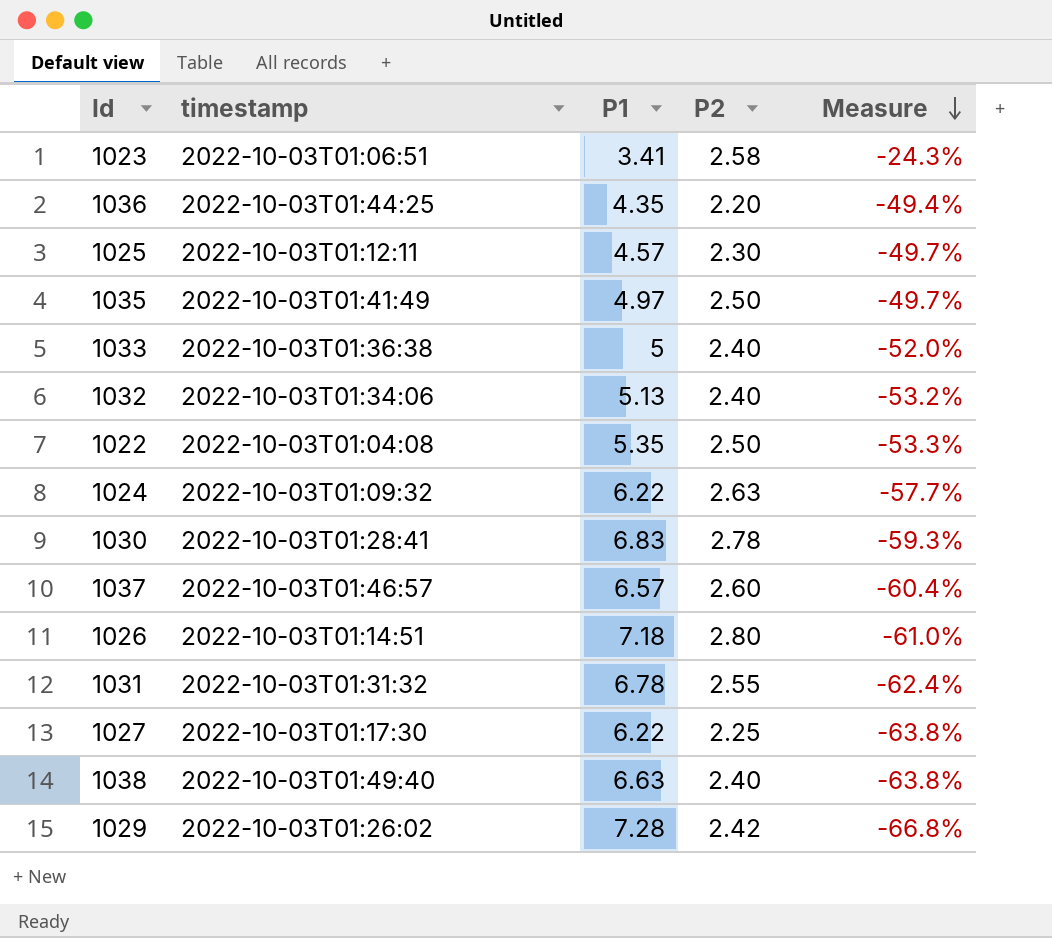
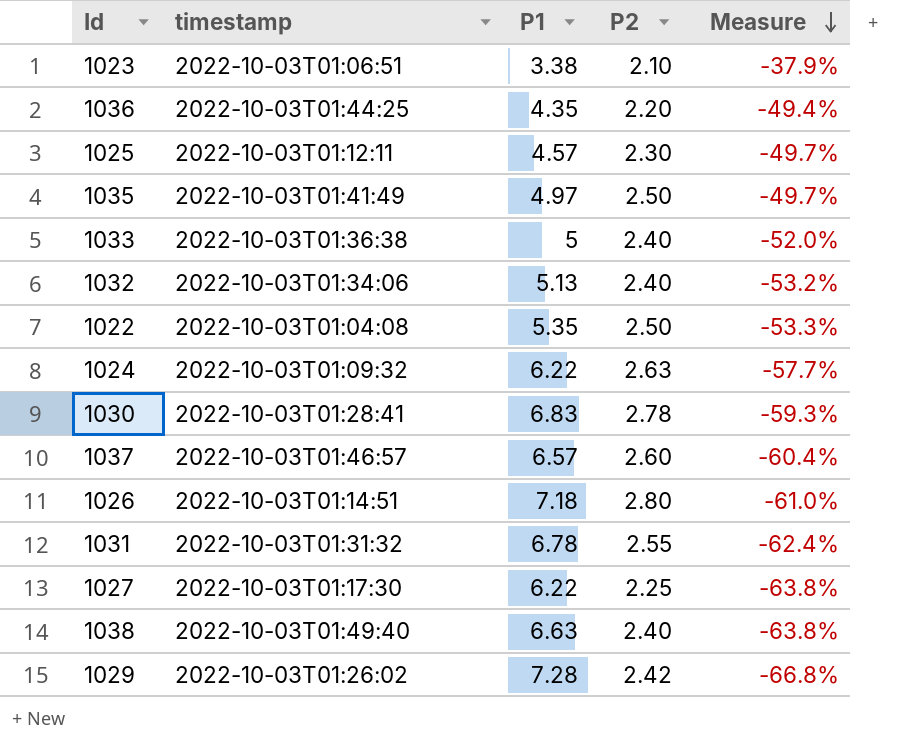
1023 | P1: 3.41 -> 3.38
1023 | P2: 2.58 -> 2.10
1023 | Measure: -24.3% -> -37.9%

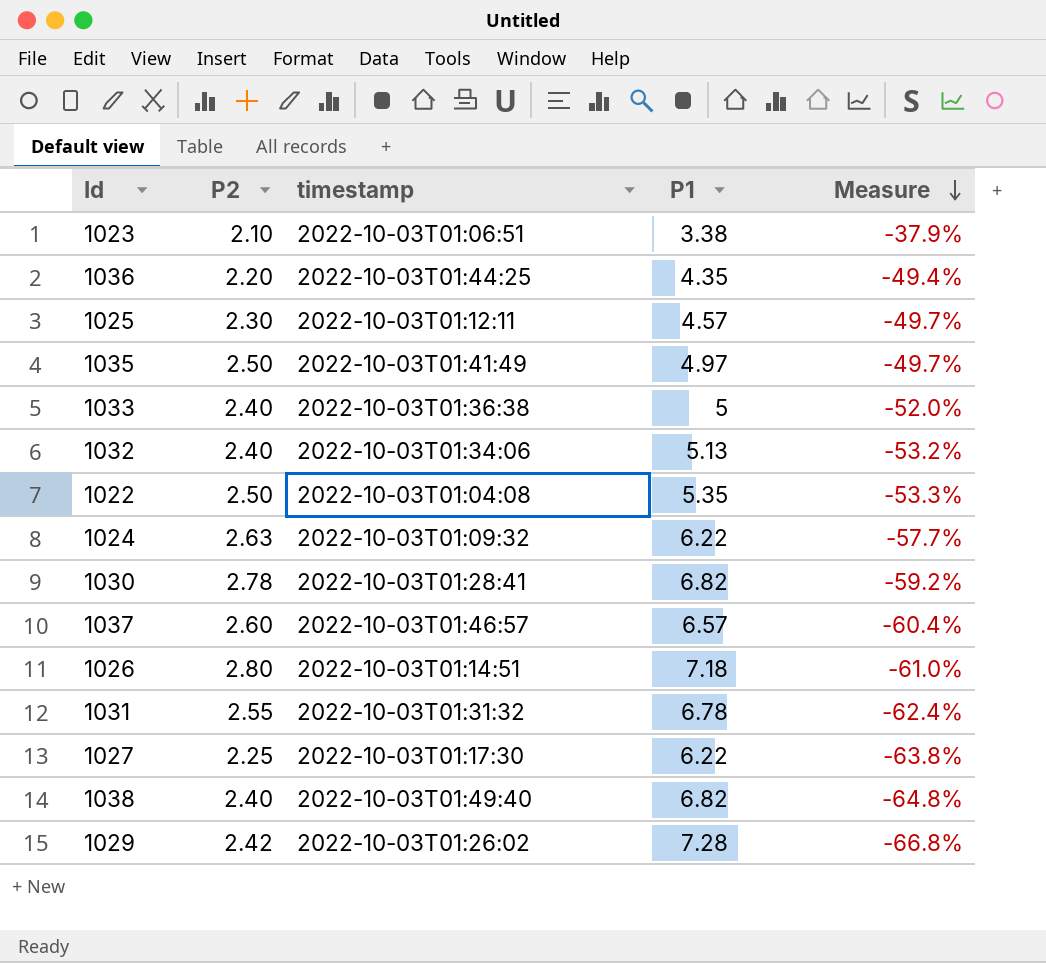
column P2 | position: 4 -> 2
1030 | P1: 6.83 -> 6.82
1030 | Measure: -59.3% -> -59.2%
1038 | P1: 6.63 -> 6.82
1038 | Measure: -63.8% -> -64.8%

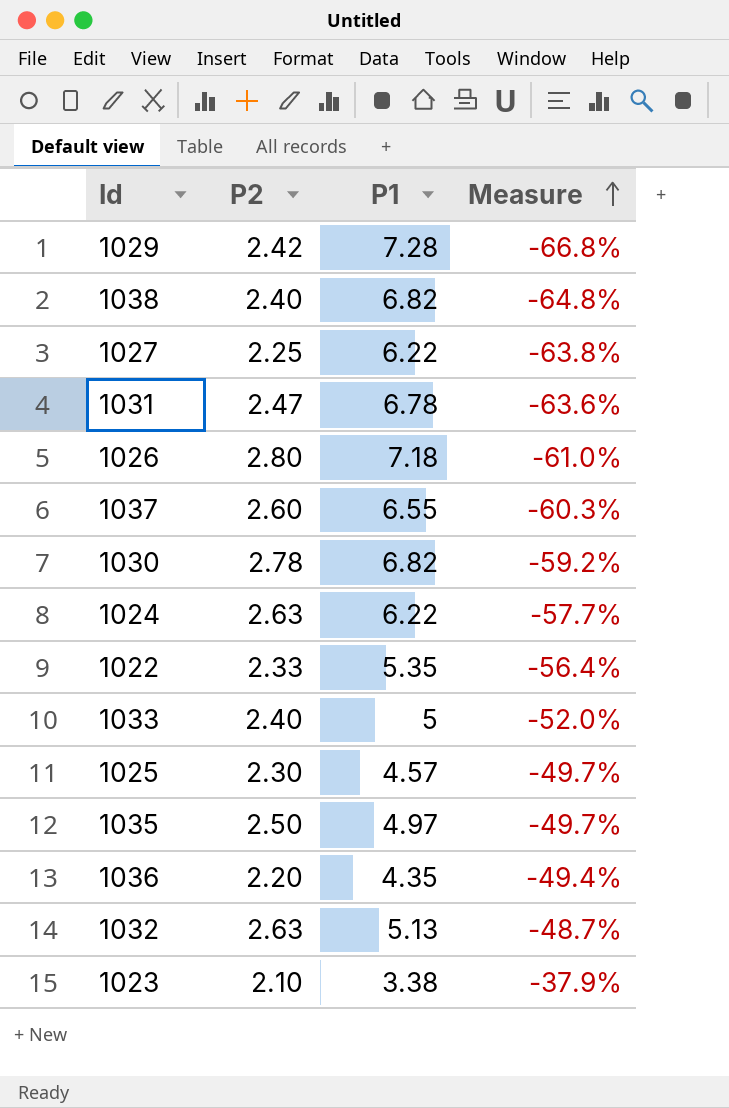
row order: Measure descending -> Measure ascending
column timestamp | position: 3 -> none
1031 | P2: 2.55 -> 2.47
1031 | Measure: -62.4% -> -63.6%
1037 | P1: 6.57 -> 6.55
1037 | Measure: -60.4% -> -60.3%
1022 | P2: 2.50 -> 2.33
1022 | Measure: -53.3% -> -56.4%
1032 | P2: 2.40 -> 2.63
1032 | Measure: -53.2% -> -48.7%

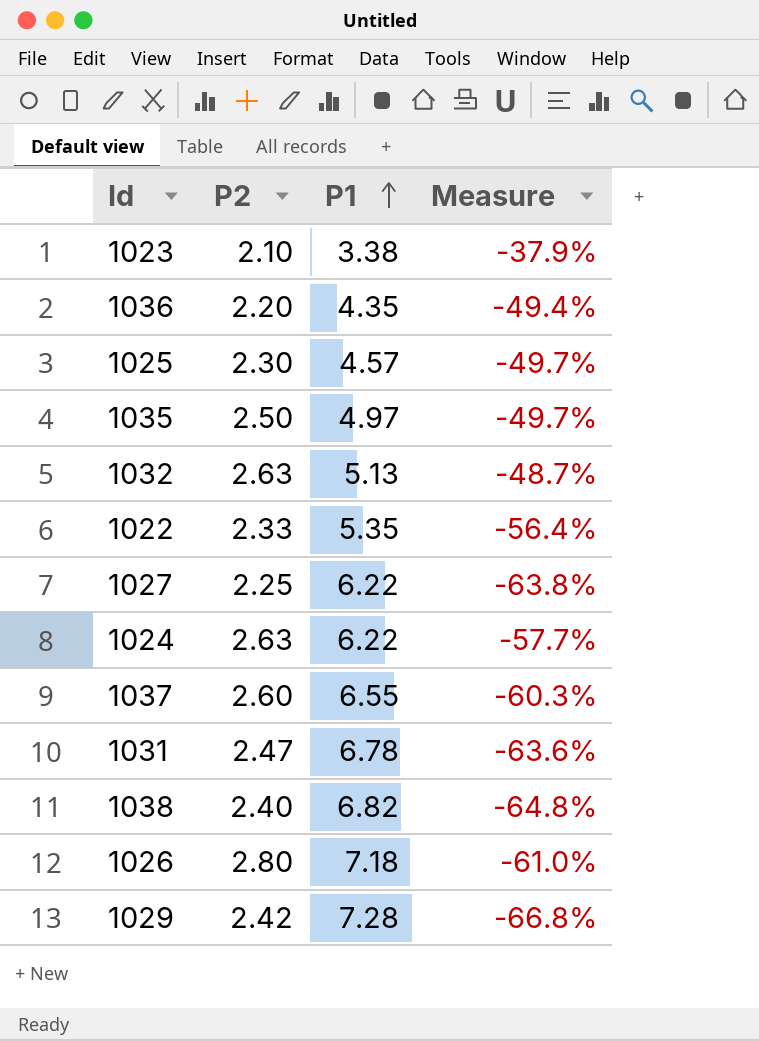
row order: Measure ascending -> P1 ascending
row 1030: 2.78 | 6.82 | -59.2% -> none
row 1033: 2.40 | 5 | -52.0% -> none

